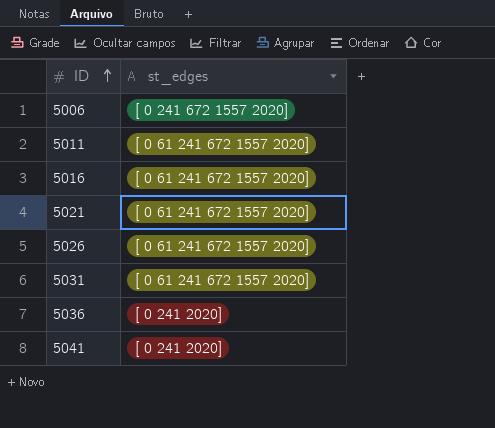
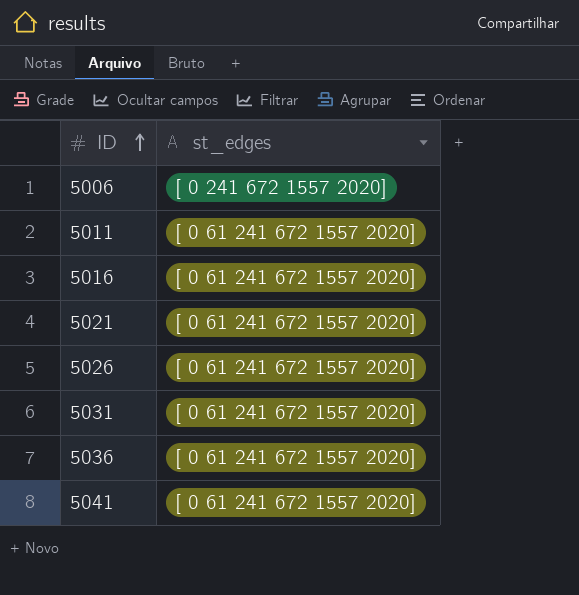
5036 | st_edges: [ 0 241 2020] -> [ 0 61 241 672 1557 2020]
5041 | st_edges: [ 0 241 2020] -> [ 0 61 241 672 1557 2020]

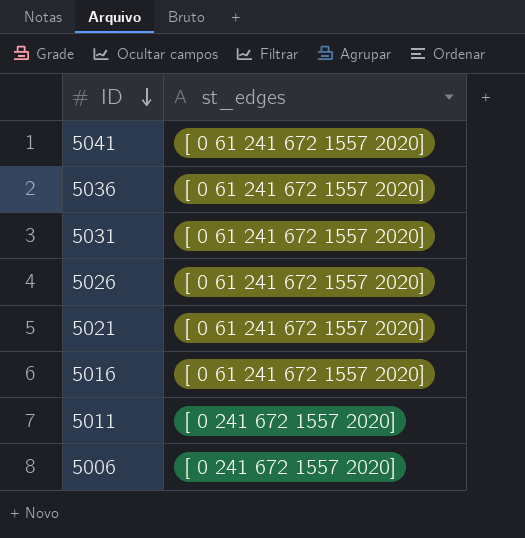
row order: ID ascending -> ID descending
5011 | st_edges: [ 0 61 241 672 1557 2020] -> [ 0 241 672 1557 2020]

